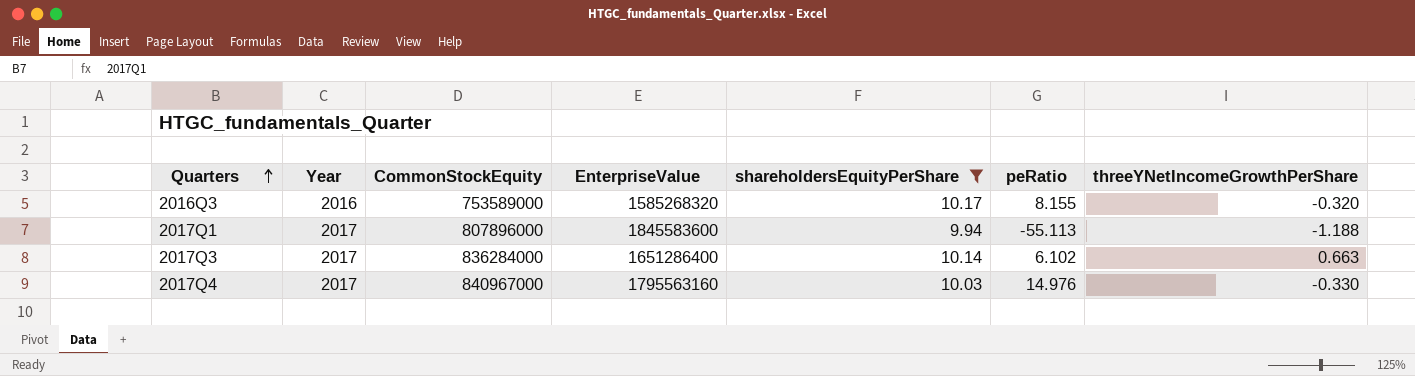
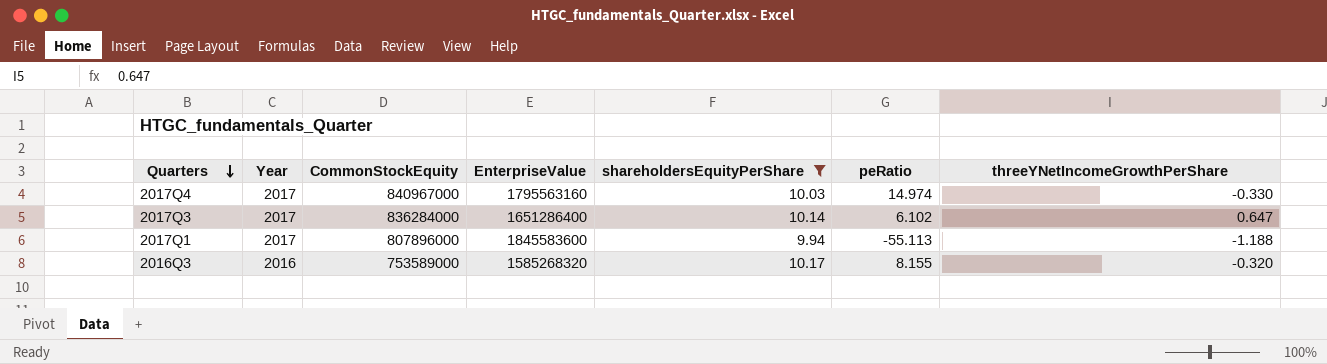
row order: Quarters ascending -> Quarters descending
2017Q4 | peRatio: 14.976 -> 14.974
2017Q3 | threeYNetIncomeGrowthPerShare: 0.663 -> 0.647

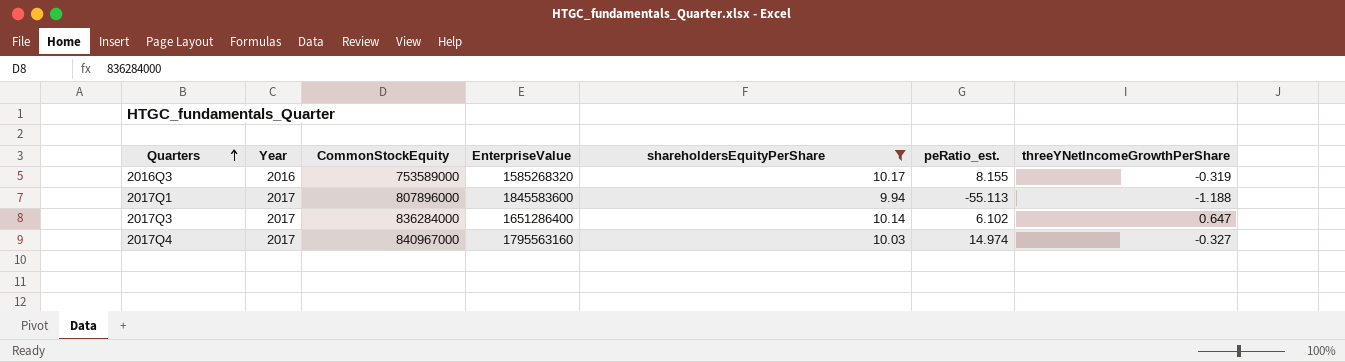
row order: Quarters descending -> Quarters ascending
column name: peRatio -> peRatio_est.
2016Q3 | threeYNetIncomeGrowthPerShare: -0.320 -> -0.319
2017Q4 | threeYNetIncomeGrowthPerShare: -0.330 -> -0.327

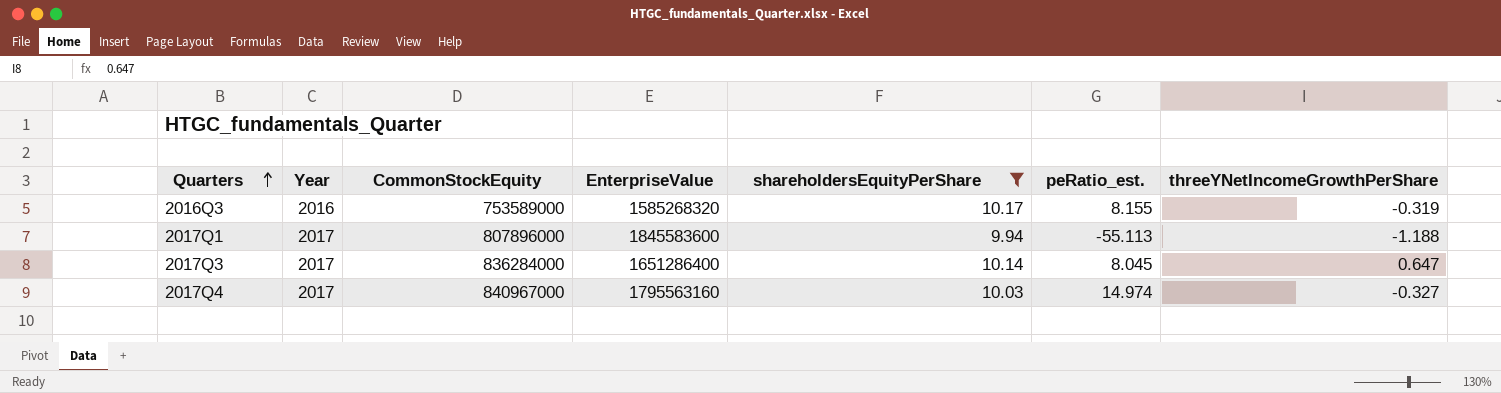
2017Q3 | peRatio_est.: 6.102 -> 8.045

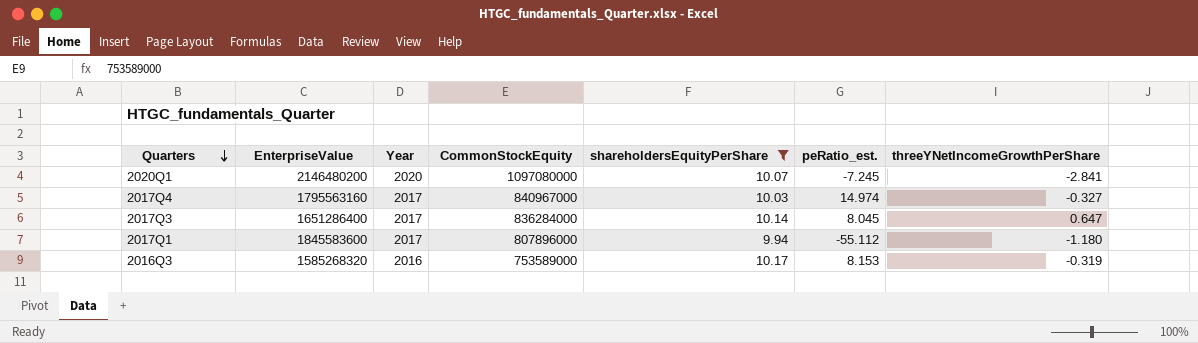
row order: Quarters ascending -> Quarters descending
column EnterpriseValue | position: 4 -> 2
row 2020Q1: none -> 2146480200 | 2020 | 1097080000 | 10.07 | -7.245 | -2.841
2017Q1 | peRatio_est.: -55.113 -> -55.112
2017Q1 | threeYNetIncomeGrowthPerShare: -1.188 -> -1.180
2016Q3 | peRatio_est.: 8.155 -> 8.153

